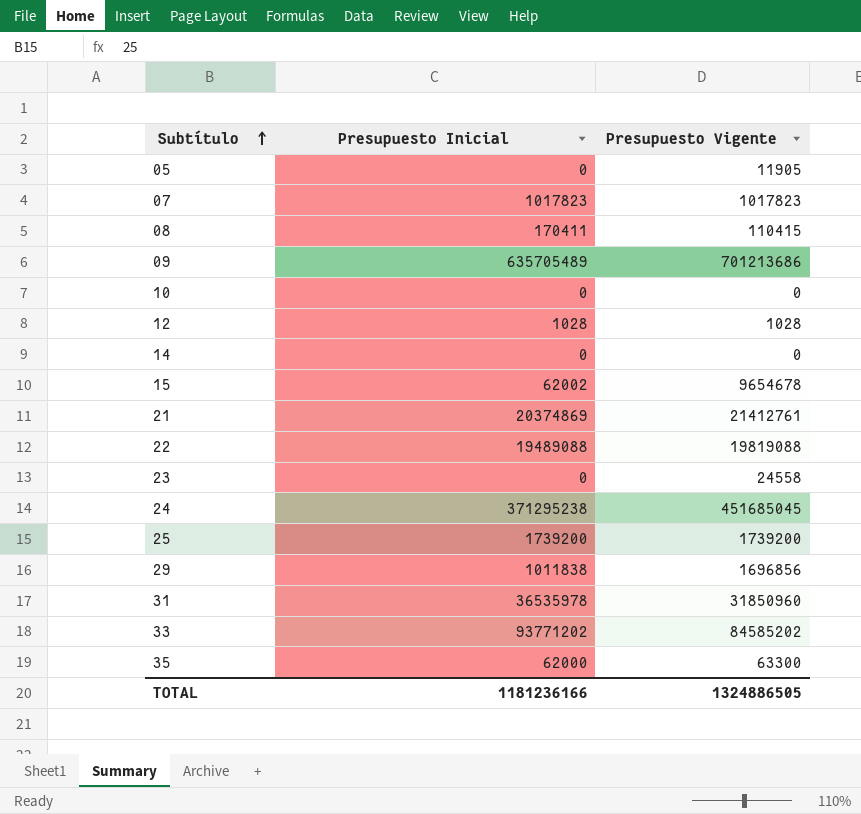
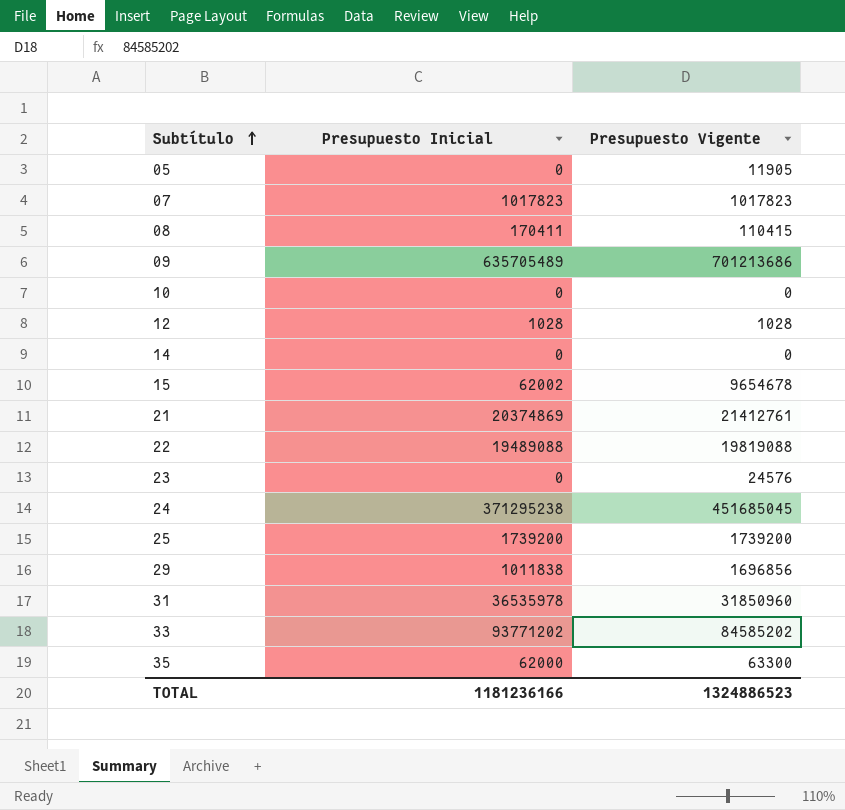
23 | Presupuesto Vigente: 24558 -> 24576
TOTAL | Presupuesto Vigente: 1324886505 -> 1324886523

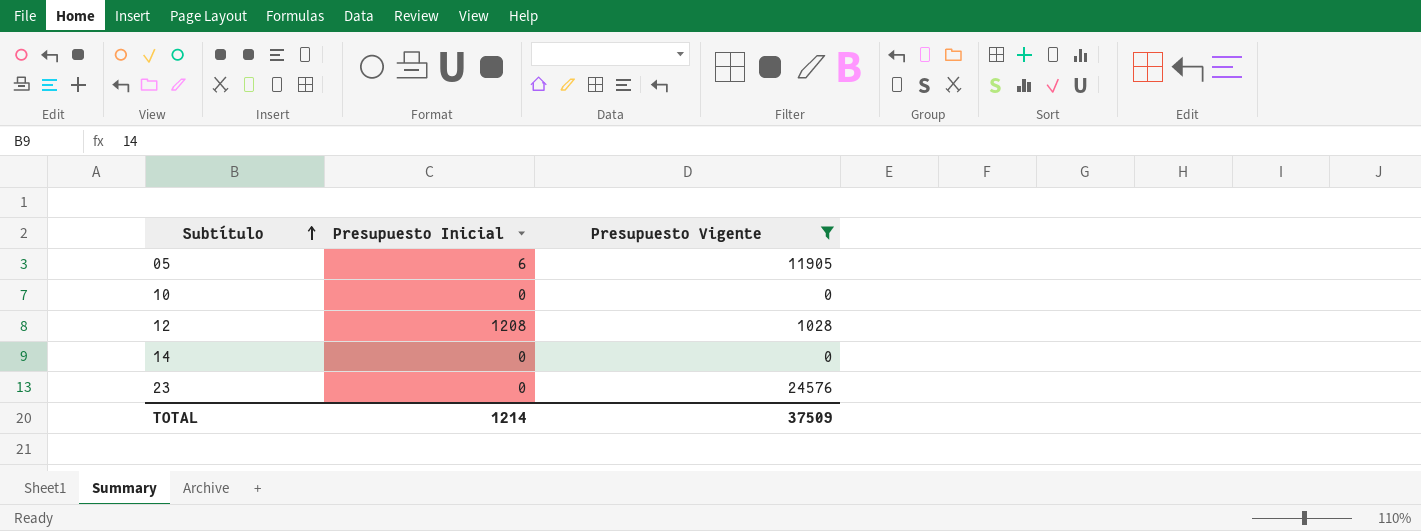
filter: none -> Presupuesto Vigente <= 24576
05 | Presupuesto Inicial: 0 -> 6
12 | Presupuesto Inicial: 1028 -> 1208
TOTAL | Presupuesto Inicial: 1181236166 -> 1214
TOTAL | Presupuesto Vigente: 1324886523 -> 37509

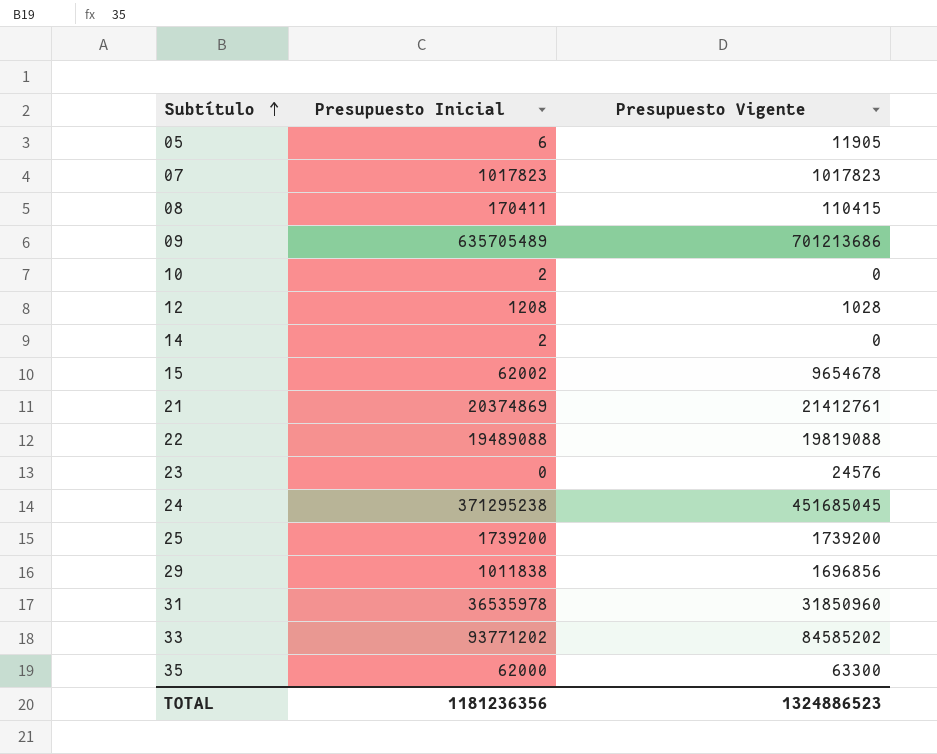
filter: Presupuesto Vigente <= 24576 -> none
10 | Presupuesto Inicial: 0 -> 2
14 | Presupuesto Inicial: 0 -> 2
TOTAL | Presupuesto Inicial: 1214 -> 1181236356
TOTAL | Presupuesto Vigente: 37509 -> 1324886523

